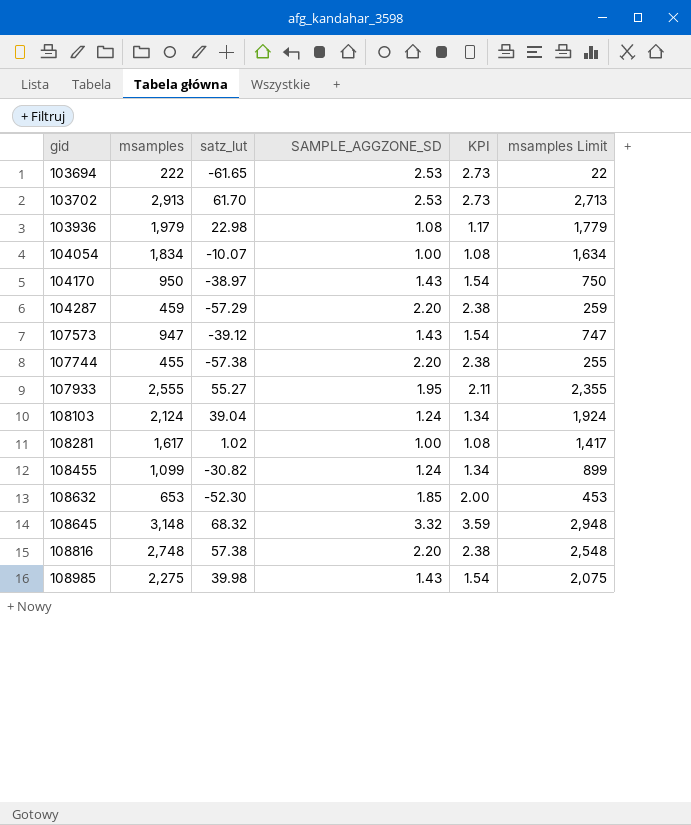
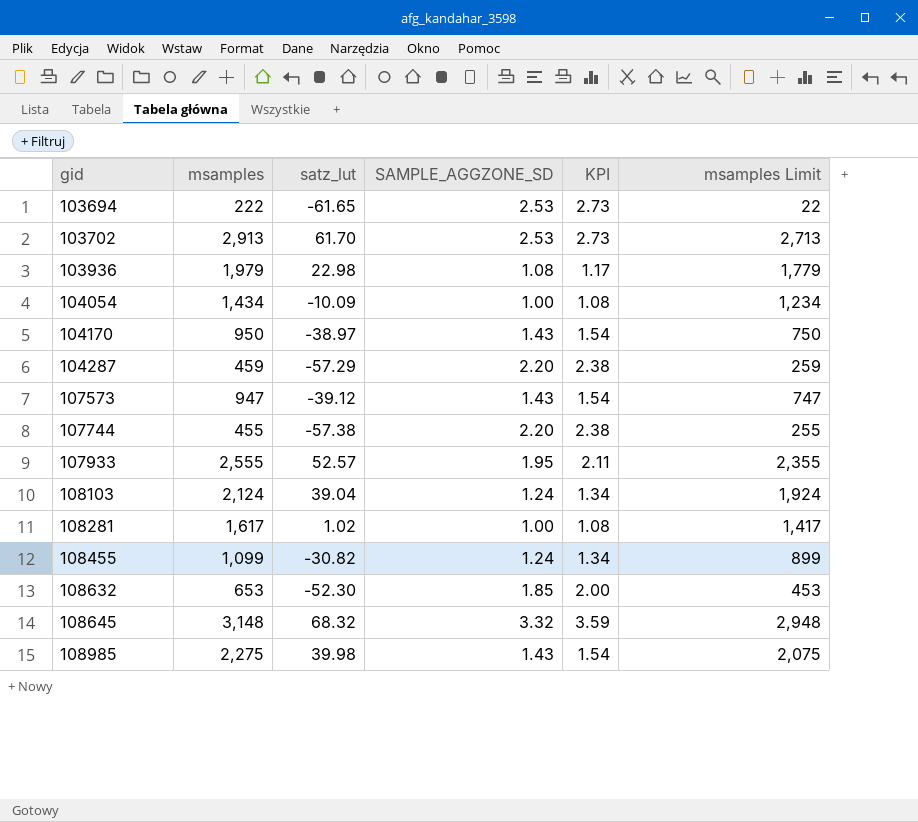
row 108816: 2,748 | 57.38 | 2.20 | 2.38 | 2,548 -> none
104054 | msamples: 1,834 -> 1,434
104054 | satz_lut: -10.07 -> -10.09
104054 | msamples Limit: 1,634 -> 1,234
107933 | satz_lut: 55.27 -> 52.57

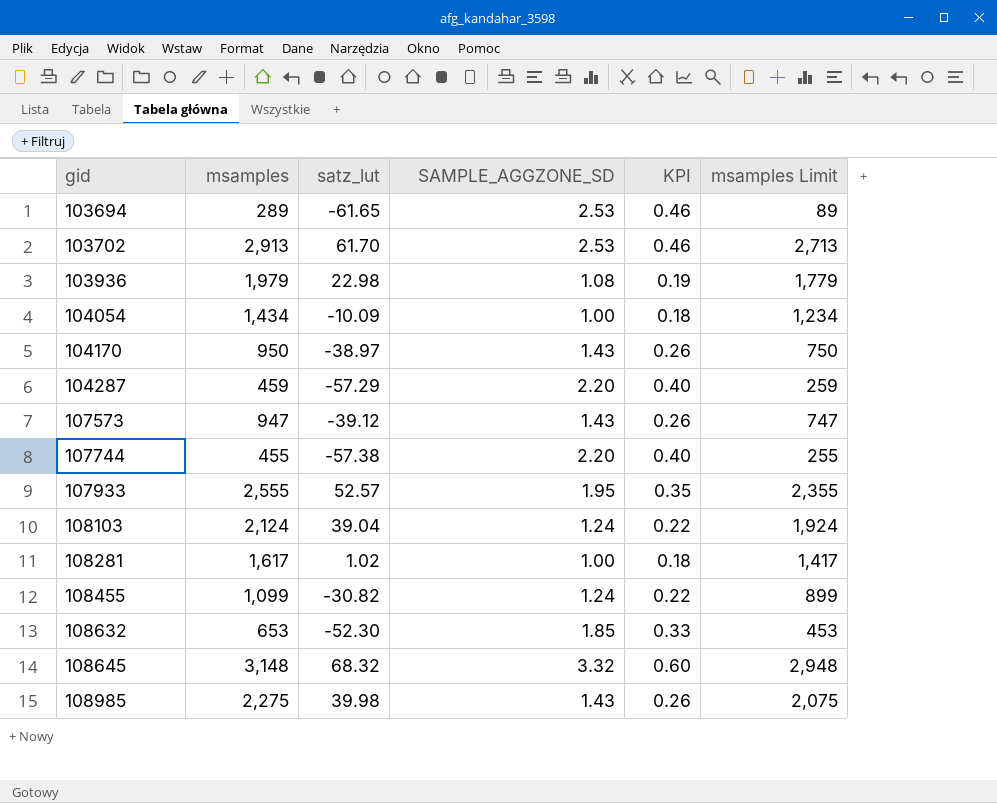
column KPI | formula: [SAMPLE_AGGZONE_SD] * 1.08 -> [SAMPLE_AGGZONE_SD] * 0.18
103694 | msamples: 222 -> 289
103694 | msamples Limit: 22 -> 89

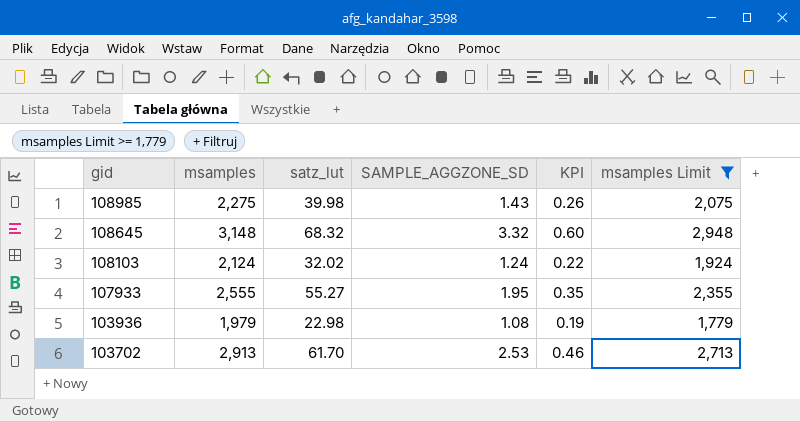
filter: none -> msamples Limit >= 1,779
row order: gid ascending -> gid descending
108103 | satz_lut: 39.04 -> 32.02
107933 | satz_lut: 52.57 -> 55.27

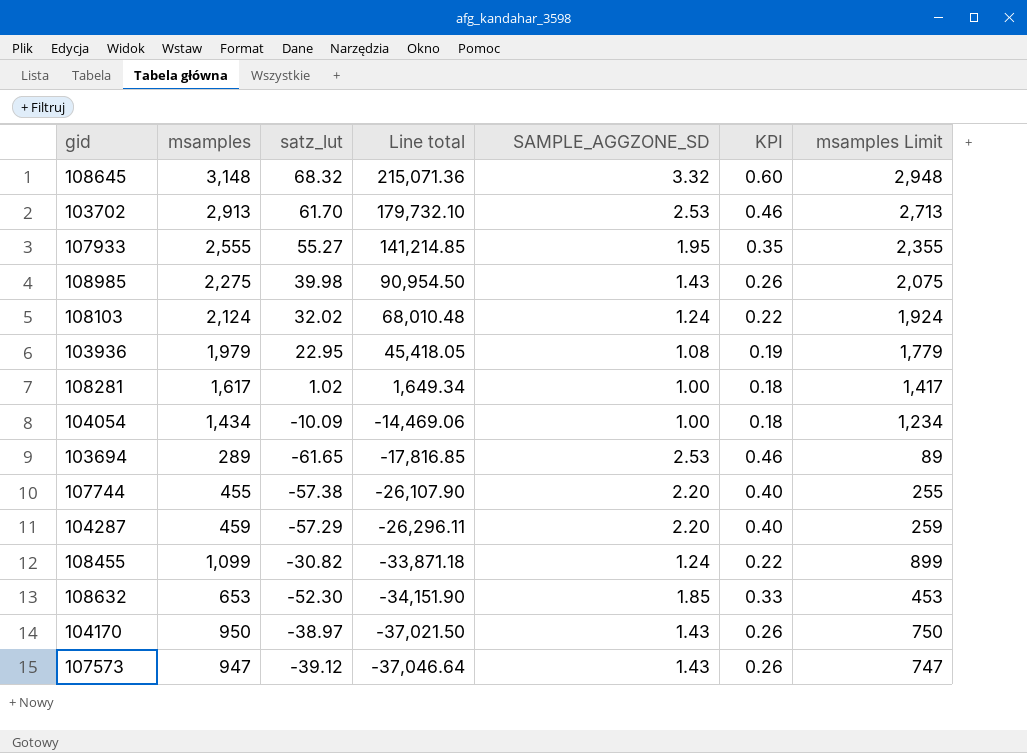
filter: msamples Limit >= 1,779 -> none
row order: gid descending -> Line total descending
column Line total | formula: none -> [msamples] * [satz_lut]
103936 | satz_lut: 22.98 -> 22.95

